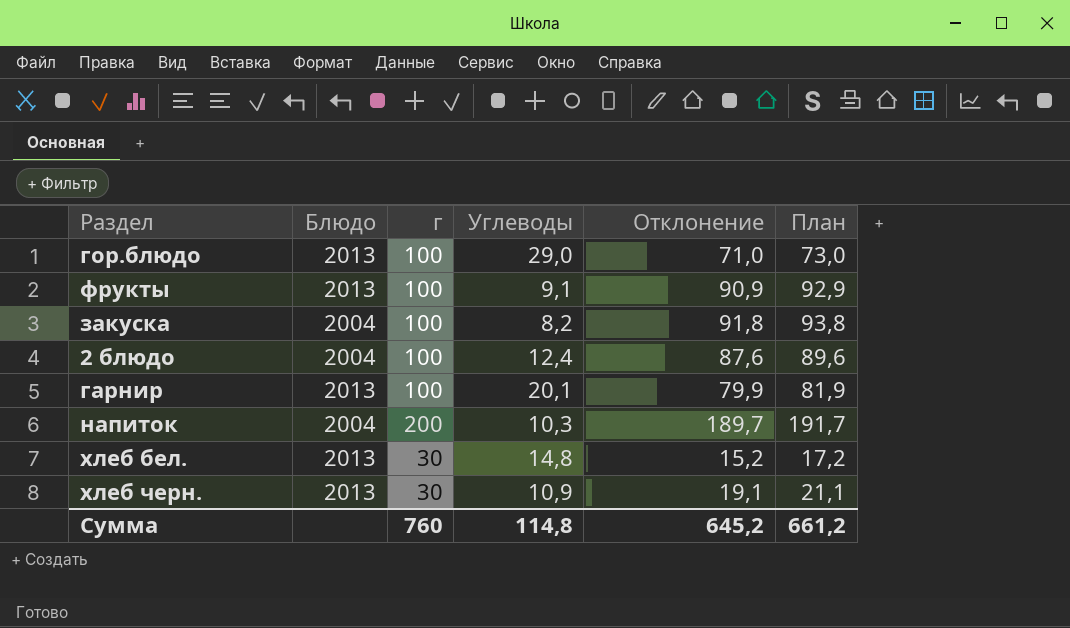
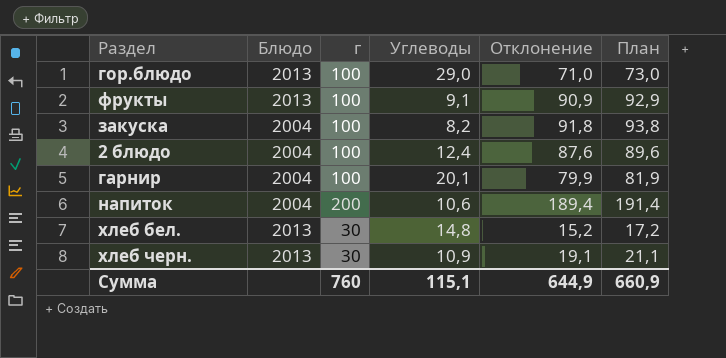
гарнир | Блюдо: 2013 -> 2004
напиток | Углеводы: 10,3 -> 10,6
напиток | Отклонение: 189,7 -> 189,4
напиток | План: 191,7 -> 191,4
Сумма | Углеводы: 114,8 -> 115,1
Сумма | Отклонение: 645,2 -> 644,9
Сумма | План: 661,2 -> 660,9

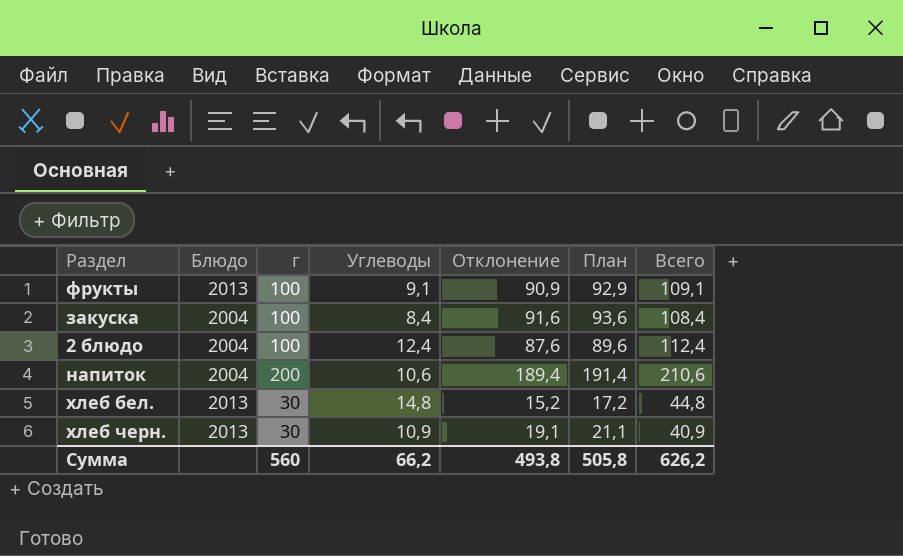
column Всего | formula: none -> [г] + [Углеводы]
row гор.блюдо: 2013 | 100 | 29,0 | 71,0 | 73,0 -> none
row гарнир: 2004 | 100 | 20,1 | 79,9 | 81,9 -> none
закуска | Углеводы: 8,2 -> 8,4
закуска | Отклонение: 91,8 -> 91,6
закуска | План: 93,8 -> 93,6
Сумма | г: 760 -> 560
Сумма | Углеводы: 115,1 -> 66,2
Сумма | Отклонение: 644,9 -> 493,8
Сумма | План: 660,9 -> 505,8

